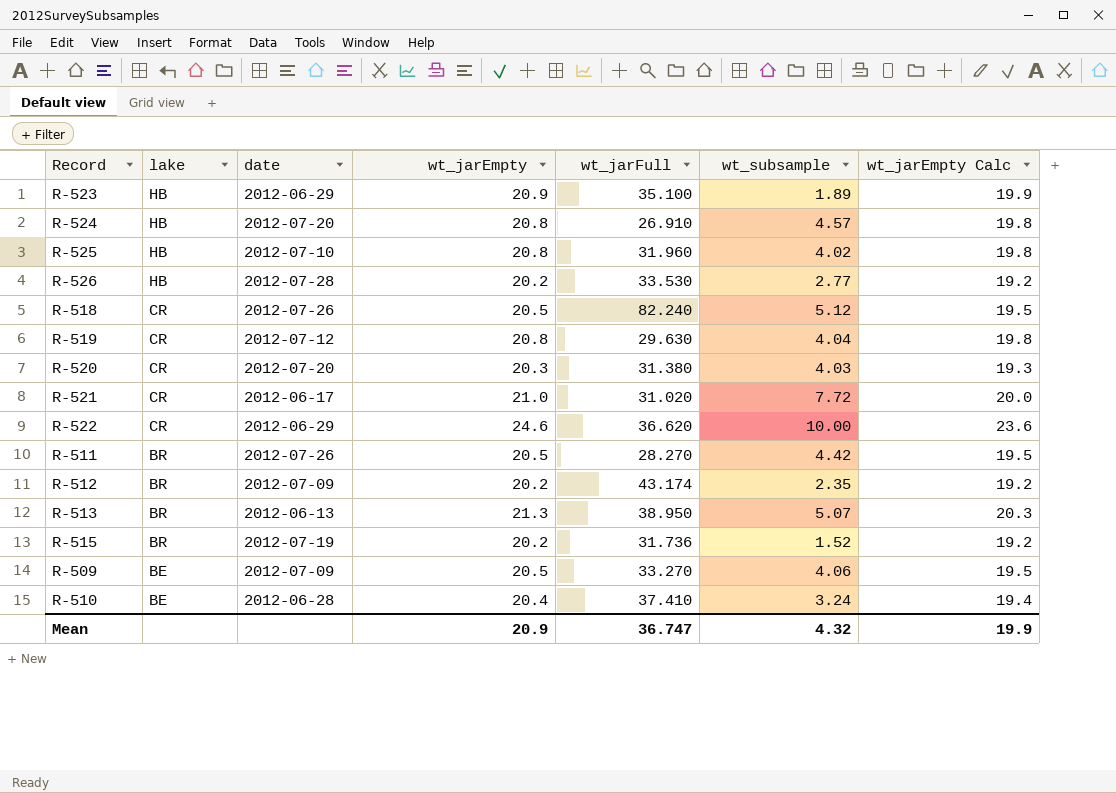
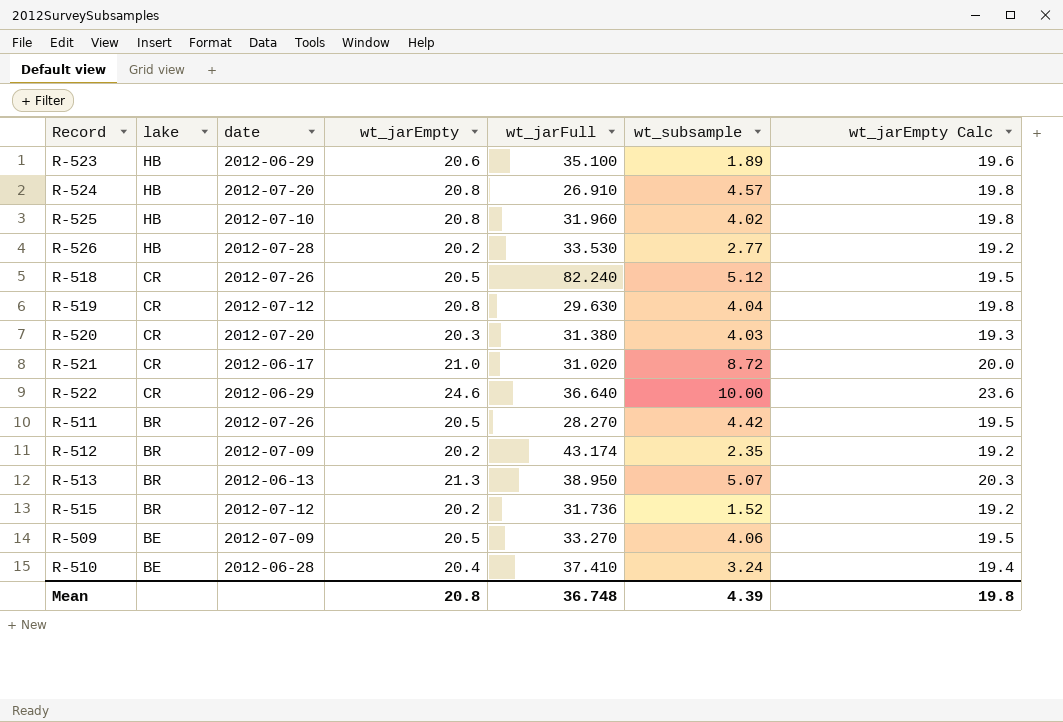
R-523 | wt_jarEmpty: 20.9 -> 20.6
R-523 | wt_jarEmpty Calc: 19.9 -> 19.6
R-521 | wt_subsample: 7.72 -> 8.72
R-522 | wt_jarFull: 36.620 -> 36.640
R-515 | date: 2012-07-19 -> 2012-07-12
Mean | wt_jarEmpty: 20.9 -> 20.8
Mean | wt_jarFull: 36.747 -> 36.748
Mean | wt_subsample: 4.32 -> 4.39
Mean | wt_jarEmpty Calc: 19.9 -> 19.8

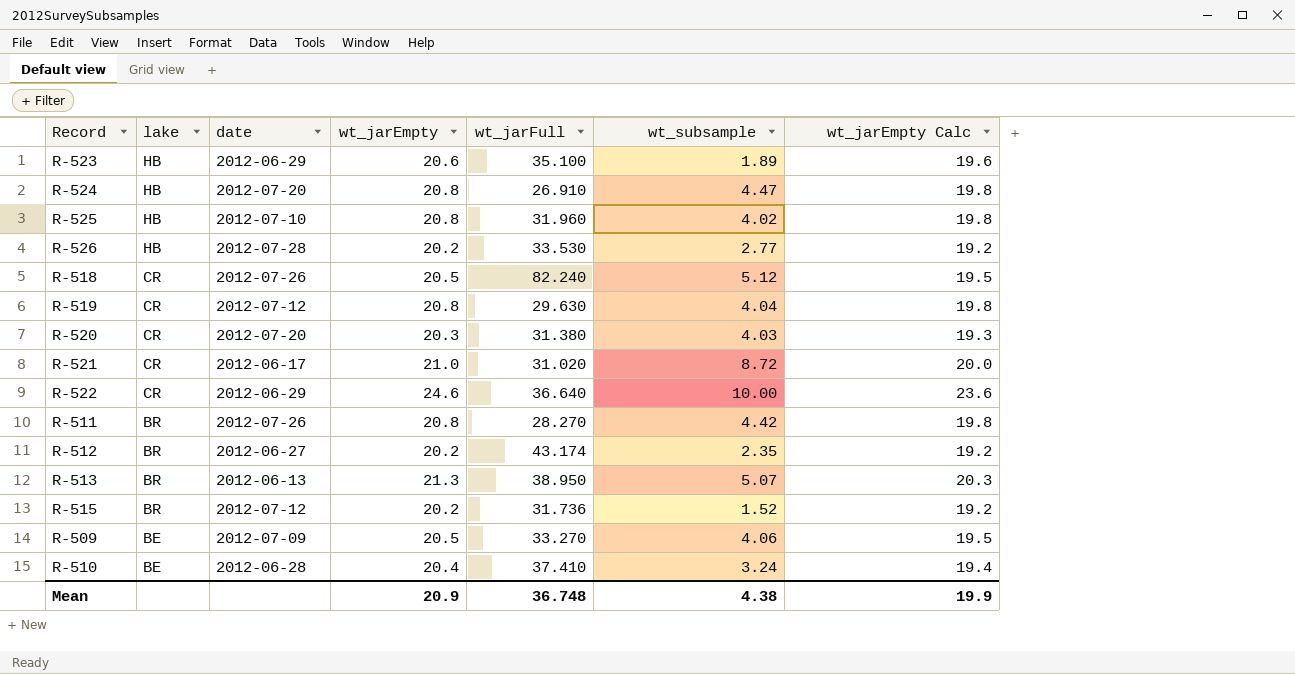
R-524 | wt_subsample: 4.57 -> 4.47
R-511 | wt_jarEmpty: 20.5 -> 20.8
R-511 | wt_jarEmpty Calc: 19.5 -> 19.8
R-512 | date: 2012-07-09 -> 2012-06-27
Mean | wt_jarEmpty: 20.8 -> 20.9
Mean | wt_subsample: 4.39 -> 4.38
Mean | wt_jarEmpty Calc: 19.8 -> 19.9

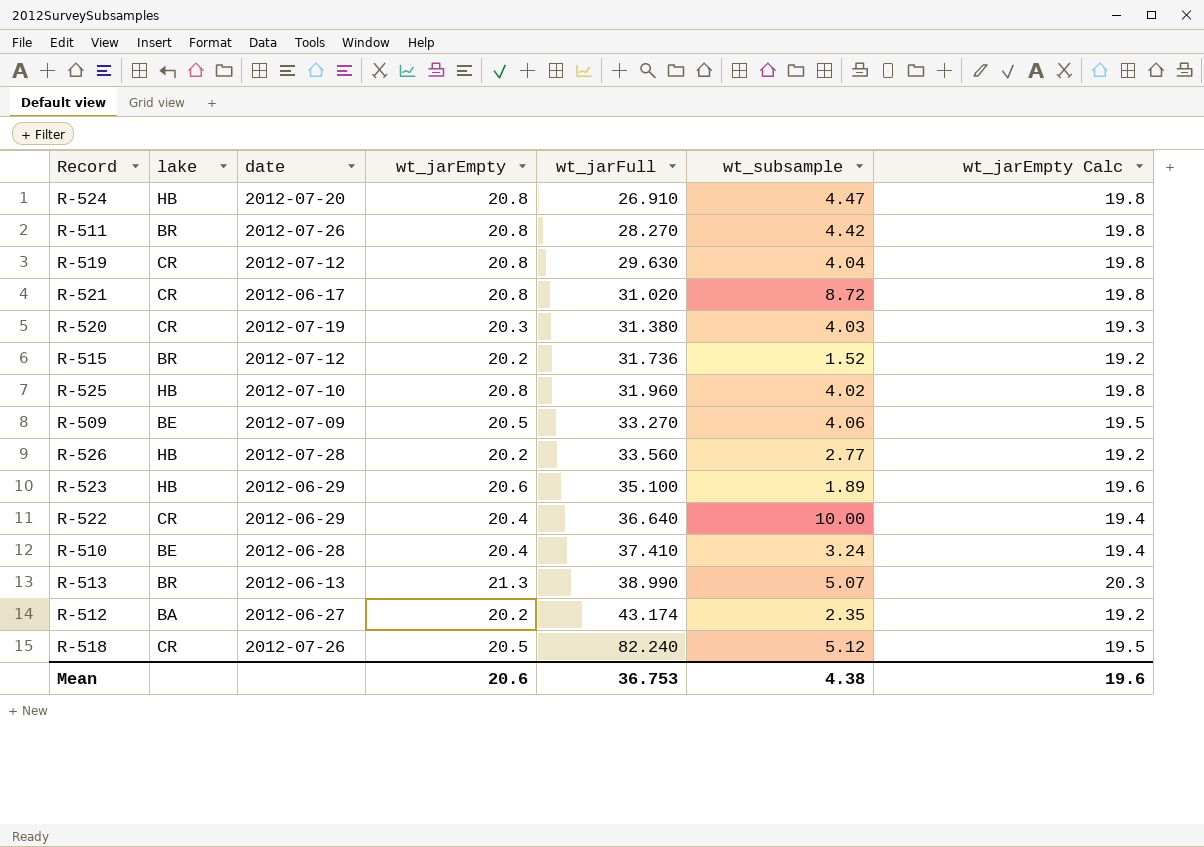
row order: lake descending -> wt_jarFull ascending
R-521 | wt_jarEmpty: 21.0 -> 20.8
R-521 | wt_jarEmpty Calc: 20.0 -> 19.8
R-520 | date: 2012-07-20 -> 2012-07-19
R-526 | wt_jarFull: 33.530 -> 33.560
R-522 | wt_jarEmpty: 24.6 -> 20.4
R-522 | wt_jarEmpty Calc: 23.6 -> 19.4
R-513 | wt_jarFull: 38.950 -> 38.990
R-512 | lake: BR -> BA
Mean | wt_jarEmpty: 20.9 -> 20.6
Mean | wt_jarFull: 36.748 -> 36.753
Mean | wt_jarEmpty Calc: 19.9 -> 19.6

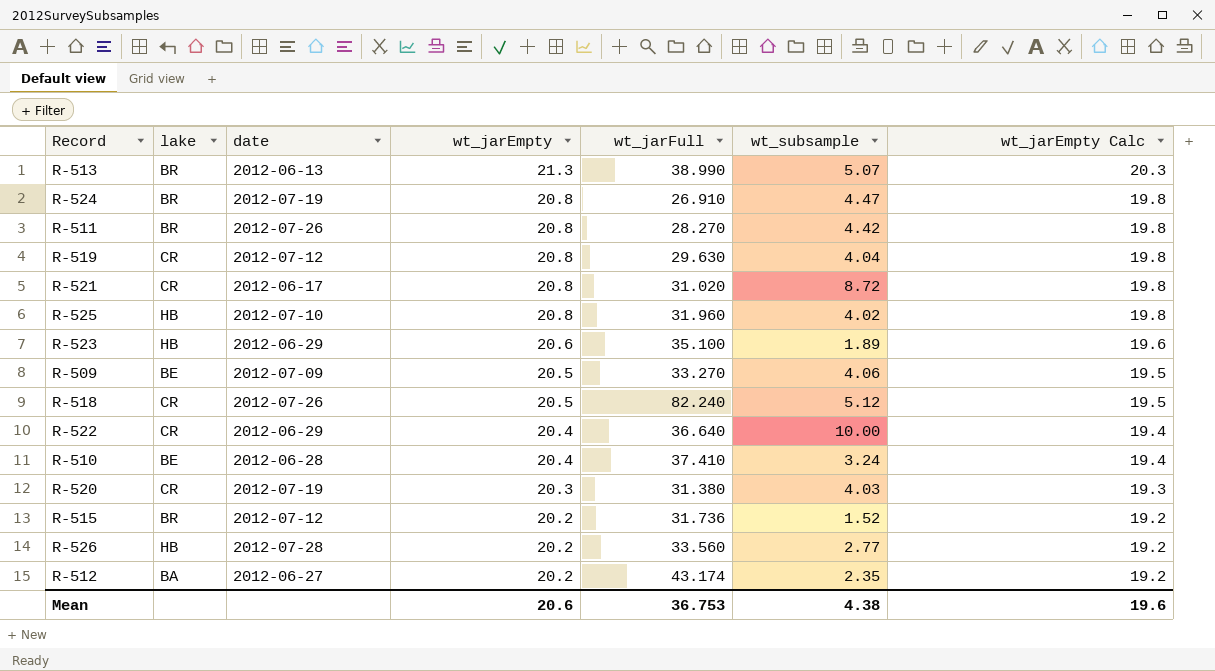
row order: wt_jarFull ascending -> wt_jarEmpty descending
R-524 | lake: HB -> BR
R-524 | date: 2012-07-20 -> 2012-07-19

